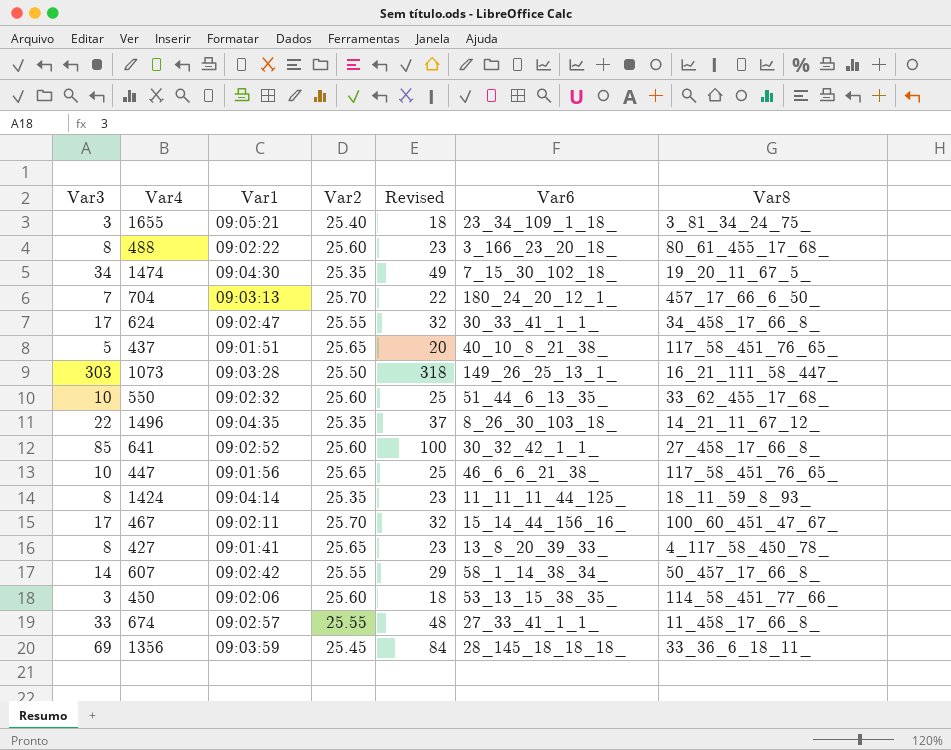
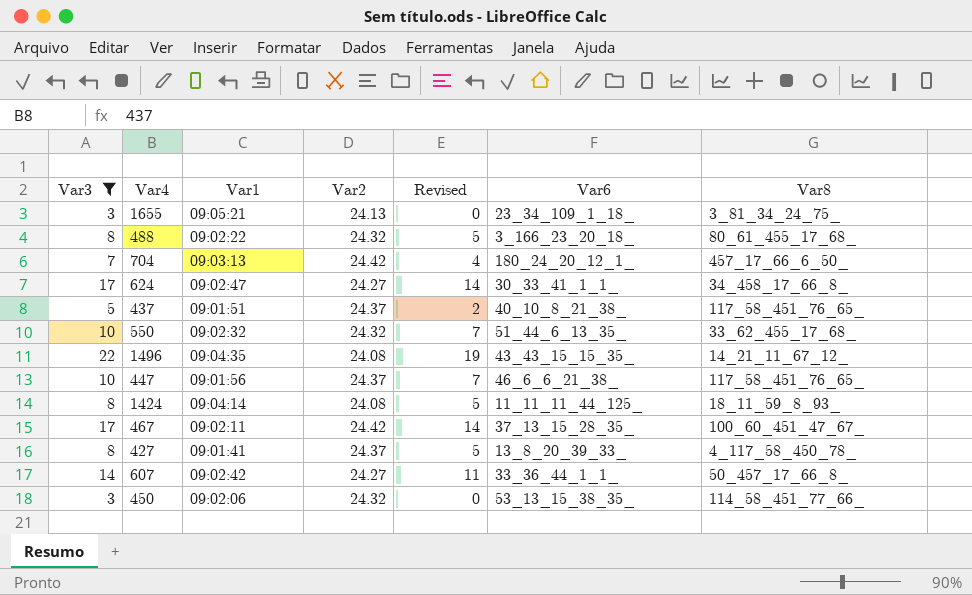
filter: none -> Var3 <= 22
column Revised | formula: [Var3] + 15 -> [Var3] - 3
1655 | Var2: 25.40 -> 24.13
488 | Var2: 25.60 -> 24.32
704 | Var2: 25.70 -> 24.42
624 | Var2: 25.55 -> 24.27
437 | Var2: 25.65 -> 24.37
550 | Var2: 25.60 -> 24.32
1496 | Var2: 25.35 -> 24.08
1496 | Var6: 8_26_30_103_18_ -> 43_43_15_15_35_
447 | Var2: 25.65 -> 24.37
1424 | Var2: 25.35 -> 24.08
467 | Var2: 25.70 -> 24.42
467 | Var6: 15_14_44_156_16_ -> 37_13_15_28_35_
427 | Var2: 25.65 -> 24.37
607 | Var2: 25.55 -> 24.27
607 | Var6: 58_1_14_38_34_ -> 33_36_44_1_1_
450 | Var2: 25.60 -> 24.32

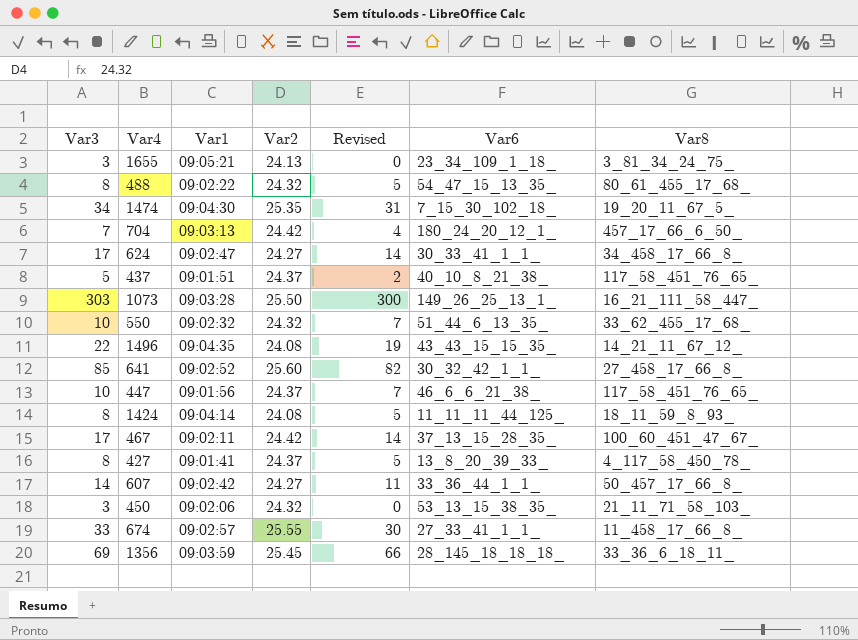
filter: Var3 <= 22 -> none
488 | Var6: 3_166_23_20_18_ -> 54_47_15_13_35_
450 | Var8: 114_58_451_77_66_ -> 21_11_71_58_103_

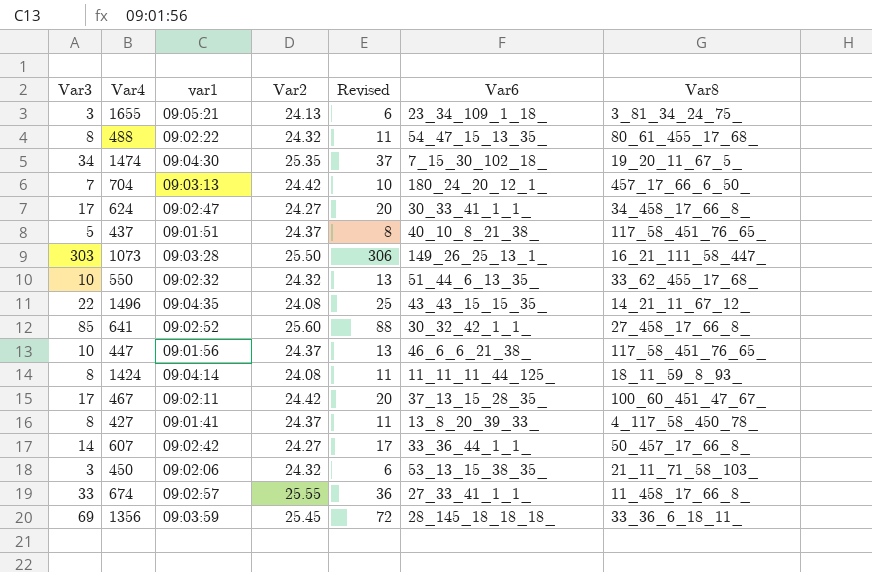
column name: Var1 -> var1
column Revised | formula: [Var3] - 3 -> [Var3] + 3

